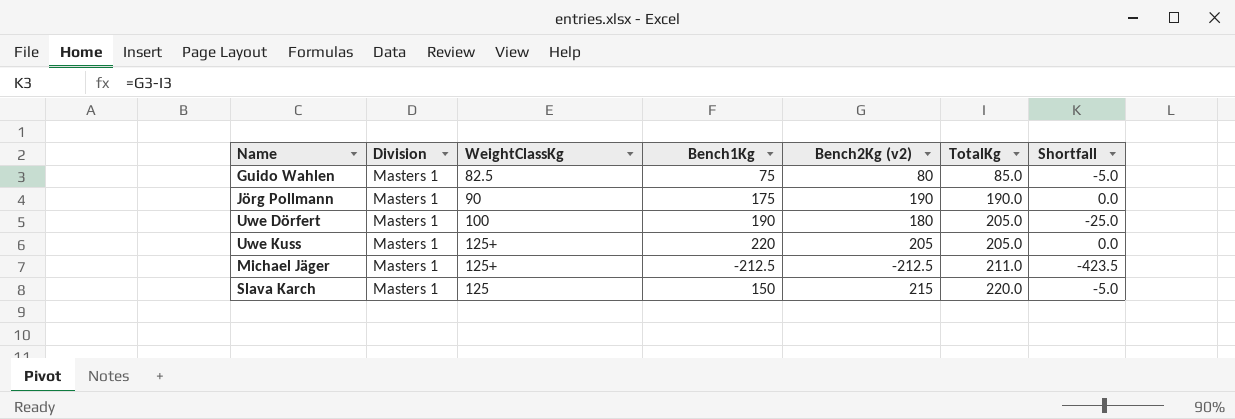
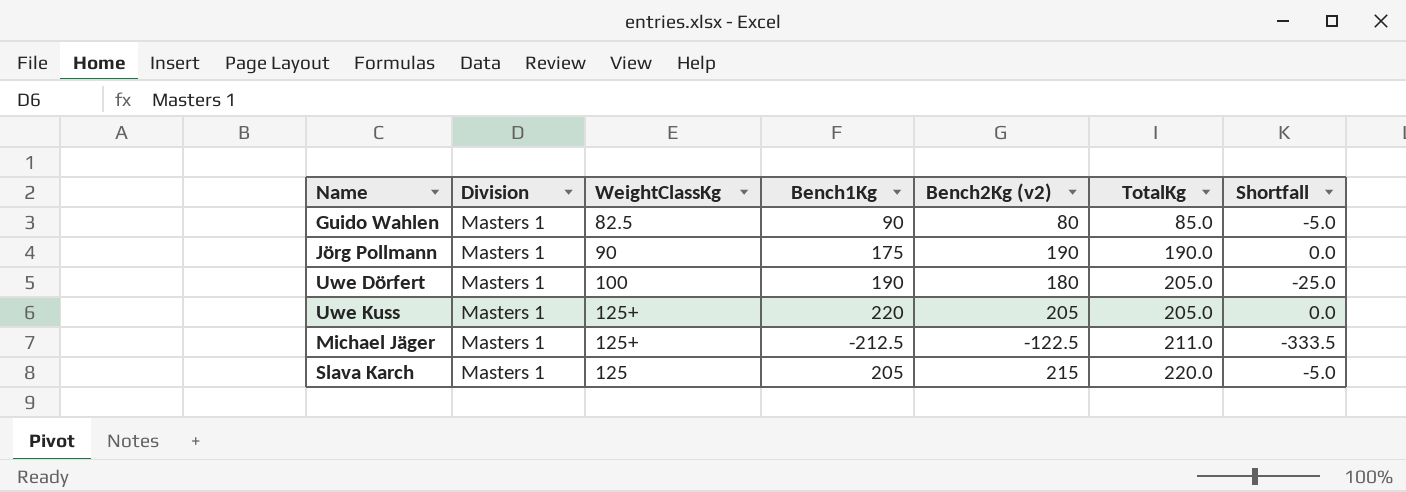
Guido Wahlen | Bench1Kg: 75 -> 90
Michael Jäger | Bench2Kg (v2): -212.5 -> -122.5
Michael Jäger | Shortfall: -423.5 -> -333.5
Slava Karch | Bench1Kg: 150 -> 205

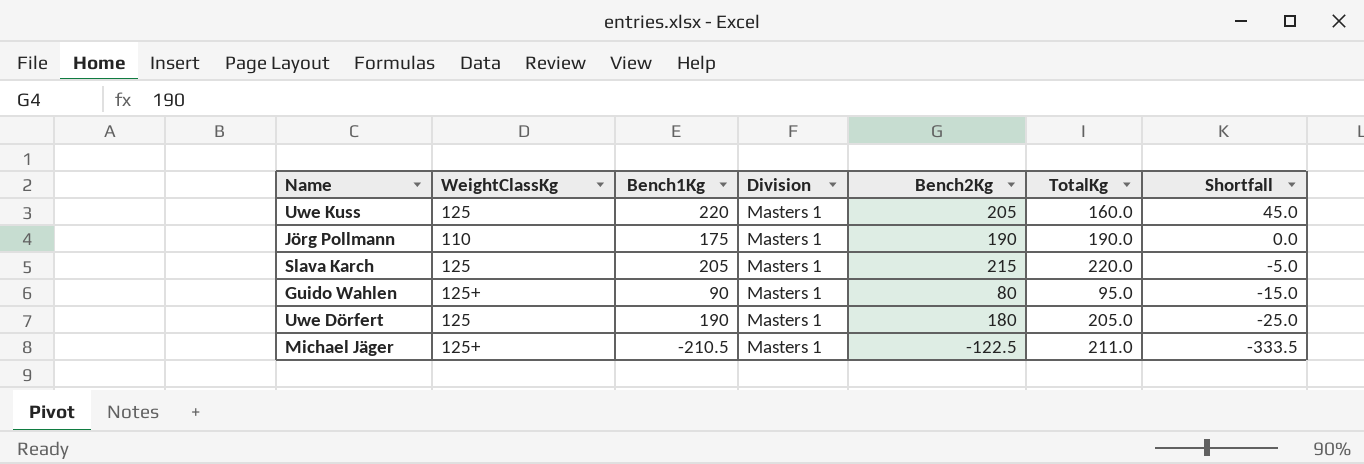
row order: TotalKg ascending -> Shortfall descending
column Division | position: 2 -> 4
column name: Bench2Kg (v2) -> Bench2Kg
Uwe Kuss | WeightClassKg: 125+ -> 125
Uwe Kuss | TotalKg: 205.0 -> 160.0
Uwe Kuss | Shortfall: 0.0 -> 45.0
Jörg Pollmann | WeightClassKg: 90 -> 110
Guido Wahlen | WeightClassKg: 82.5 -> 125+
Guido Wahlen | TotalKg: 85.0 -> 95.0
Guido Wahlen | Shortfall: -5.0 -> -15.0
Uwe Dörfert | WeightClassKg: 100 -> 125
Michael Jäger | Bench1Kg: -212.5 -> -210.5

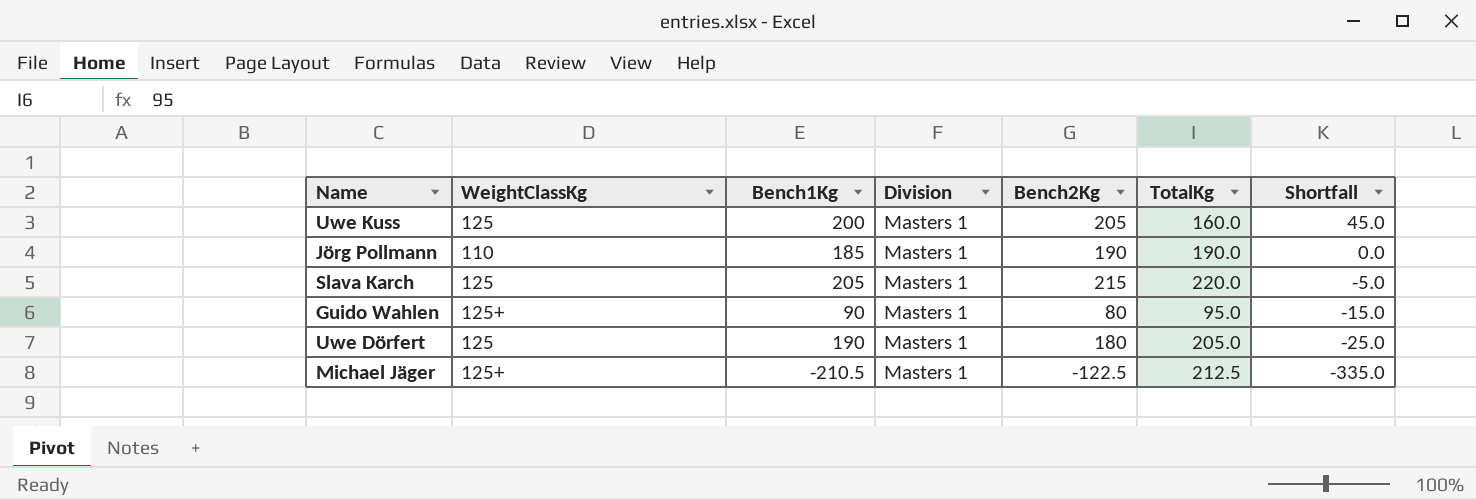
Uwe Kuss | Bench1Kg: 220 -> 200
Jörg Pollmann | Bench1Kg: 175 -> 185
Michael Jäger | TotalKg: 211.0 -> 212.5
Michael Jäger | Shortfall: -333.5 -> -335.0

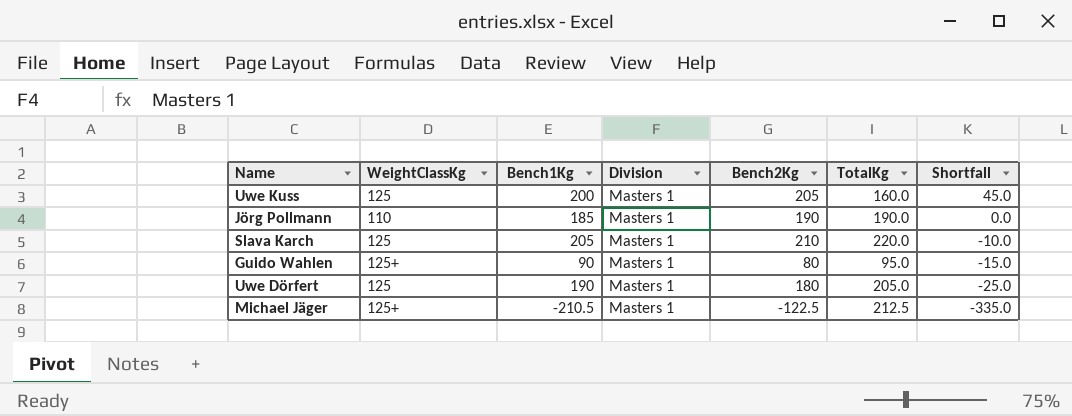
Slava Karch | Bench2Kg: 215 -> 210
Slava Karch | Shortfall: -5.0 -> -10.0

